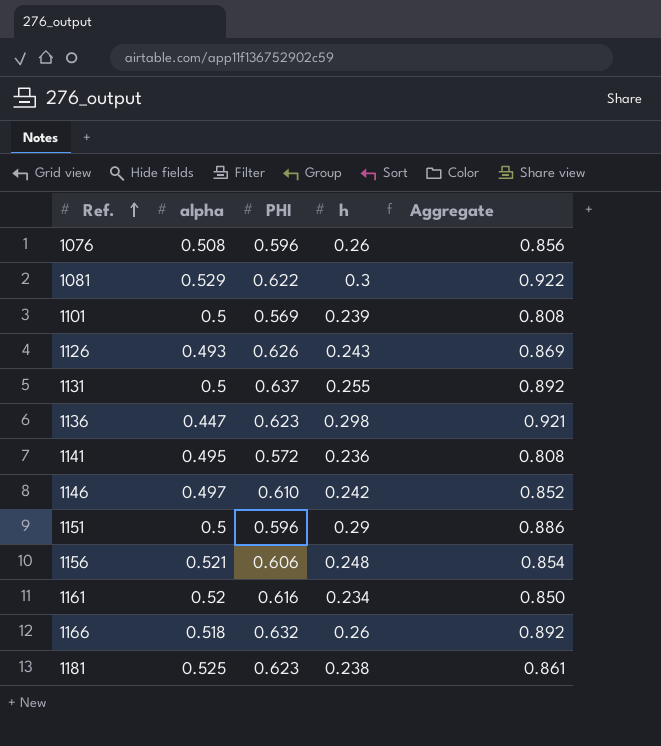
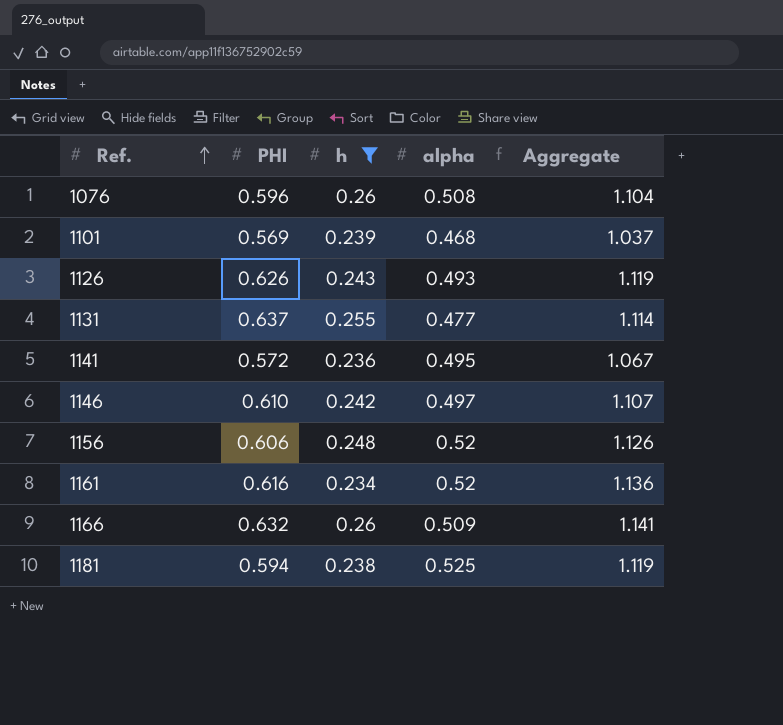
filter: none -> h <= 0.26
column alpha | position: 2 -> 4
column Aggregate | formula: [PHI] + [h] -> [PHI] + [alpha]
1101 | alpha: 0.5 -> 0.468
1131 | alpha: 0.5 -> 0.477
1156 | alpha: 0.521 -> 0.52
1166 | alpha: 0.518 -> 0.509
1181 | PHI: 0.623 -> 0.594

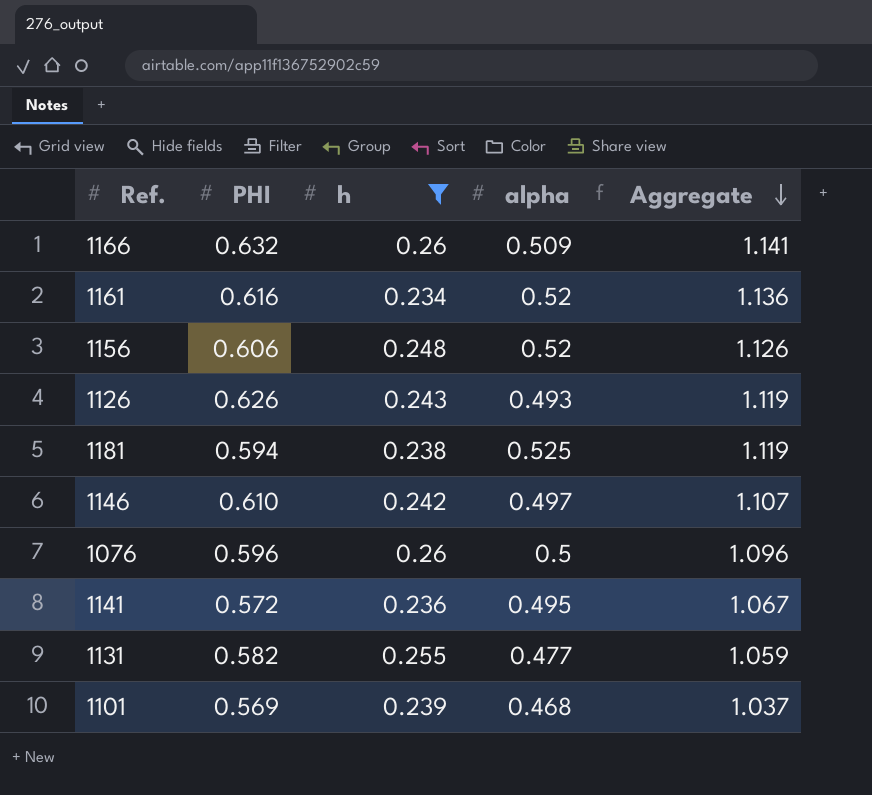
row order: Ref. ascending -> Aggregate descending
1076 | alpha: 0.508 -> 0.5
1076 | Aggregate: 1.104 -> 1.096
1131 | PHI: 0.637 -> 0.582
1131 | Aggregate: 1.114 -> 1.059

